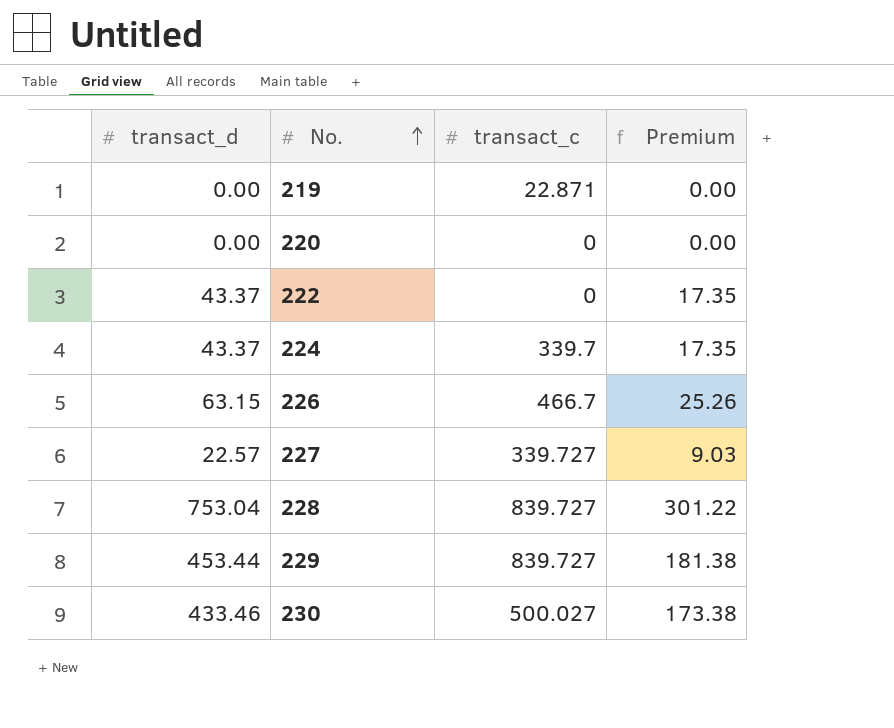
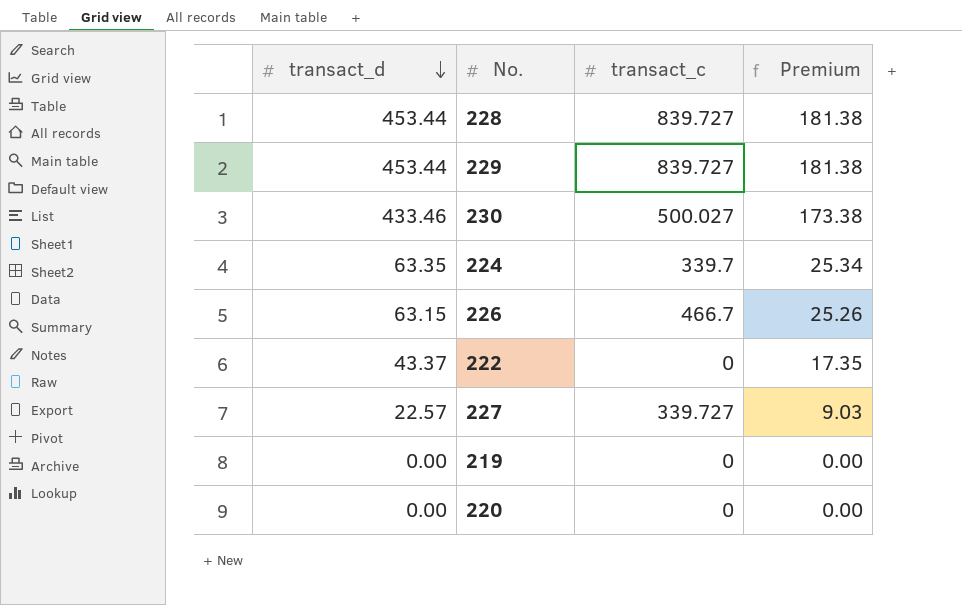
row order: No. ascending -> transact_d descending
228 | transact_d: 753.04 -> 453.44
228 | Premium: 301.22 -> 181.38
224 | transact_d: 43.37 -> 63.35
224 | Premium: 17.35 -> 25.34
219 | transact_c: 22.871 -> 0

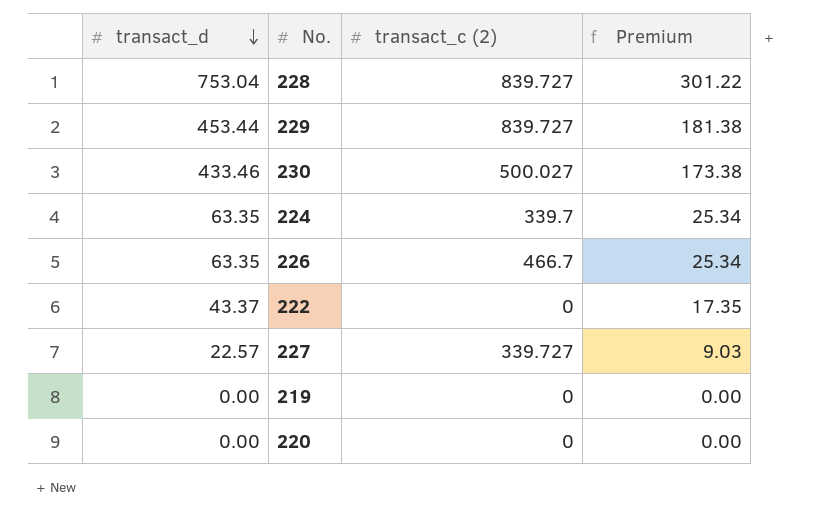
column name: transact_c -> transact_c (2)
228 | transact_d: 453.44 -> 753.04
228 | Premium: 181.38 -> 301.22
226 | transact_d: 63.15 -> 63.35
226 | Premium: 25.26 -> 25.34

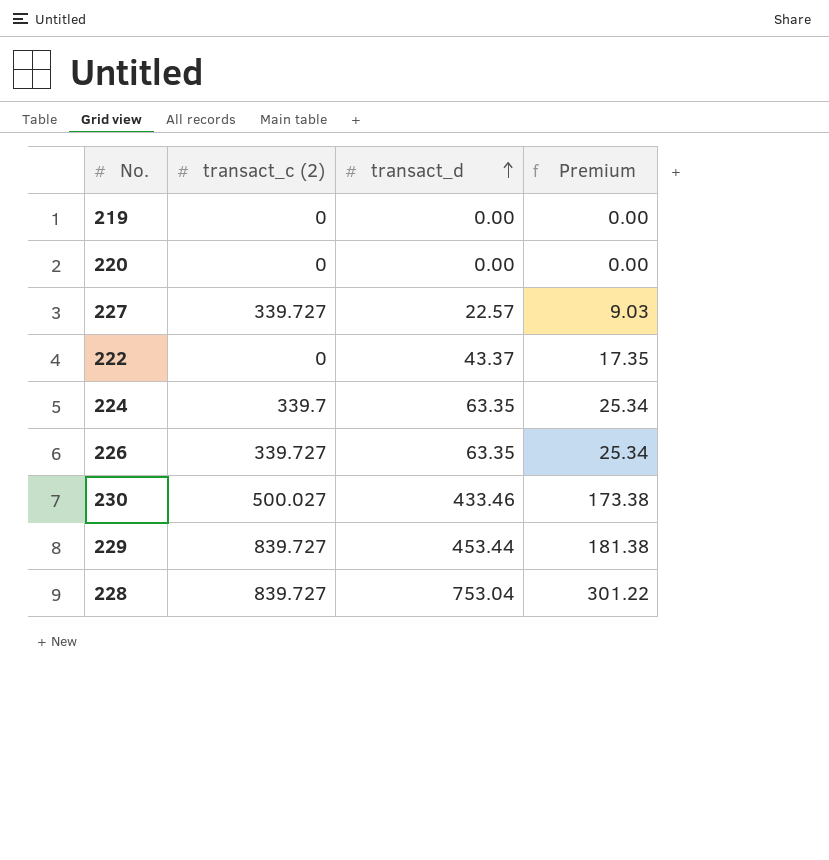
row order: transact_d descending -> transact_d ascending
column transact_d | position: 1 -> 3
226 | transact_c (2): 466.7 -> 339.727

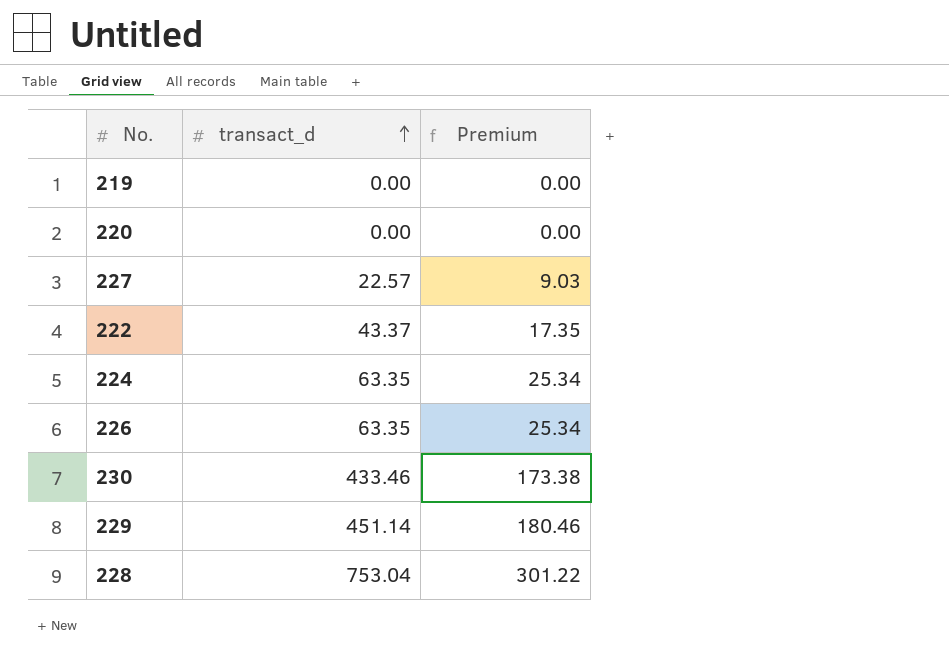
column transact_c (2) | position: 2 -> none
229 | transact_d: 453.44 -> 451.14
229 | Premium: 181.38 -> 180.46

